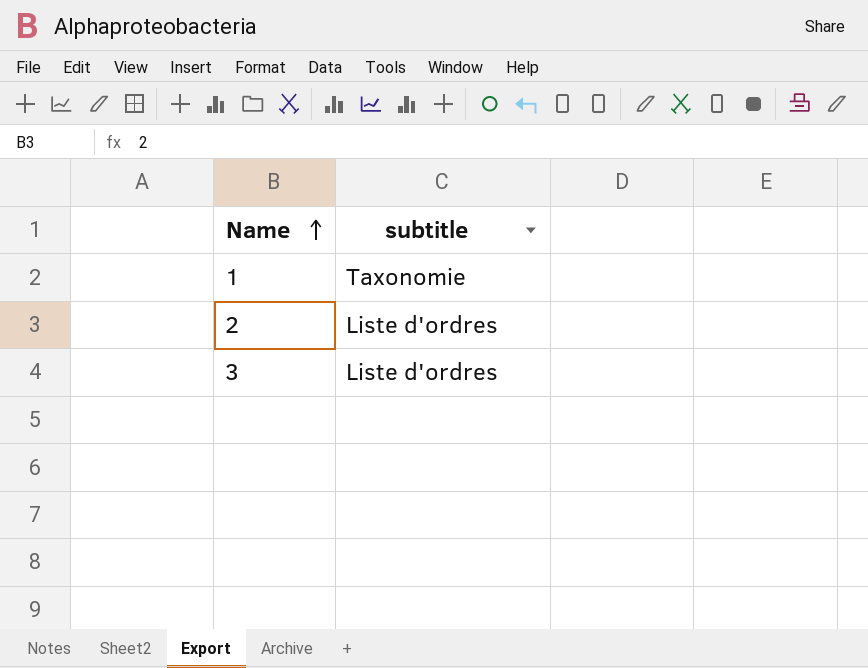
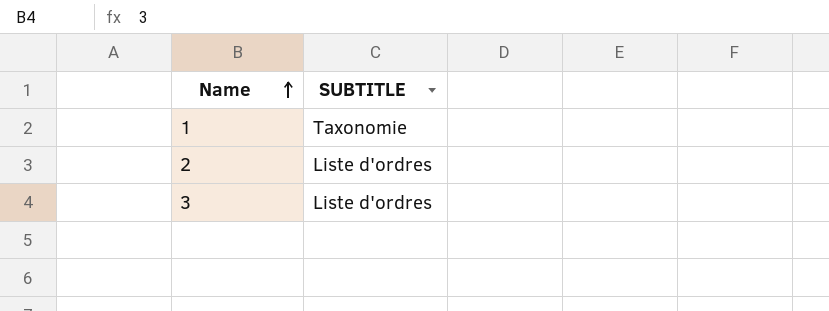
column name: subtitle -> SUBTITLE

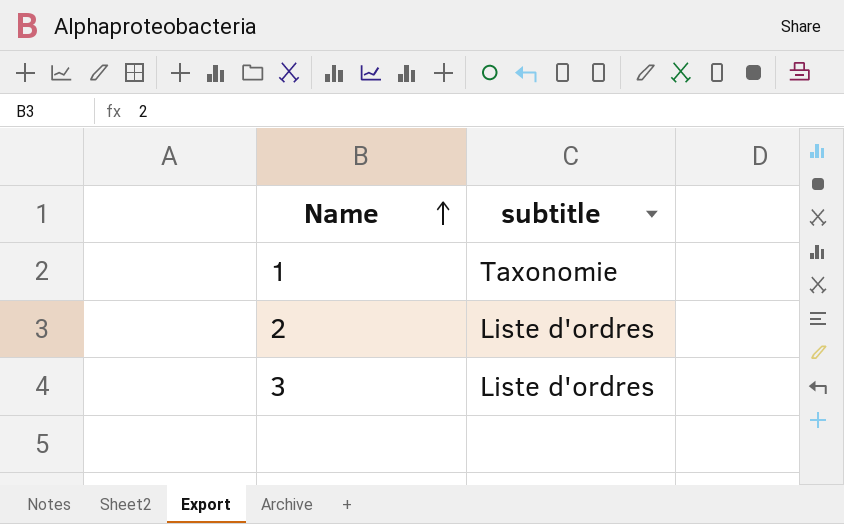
column name: SUBTITLE -> subtitle

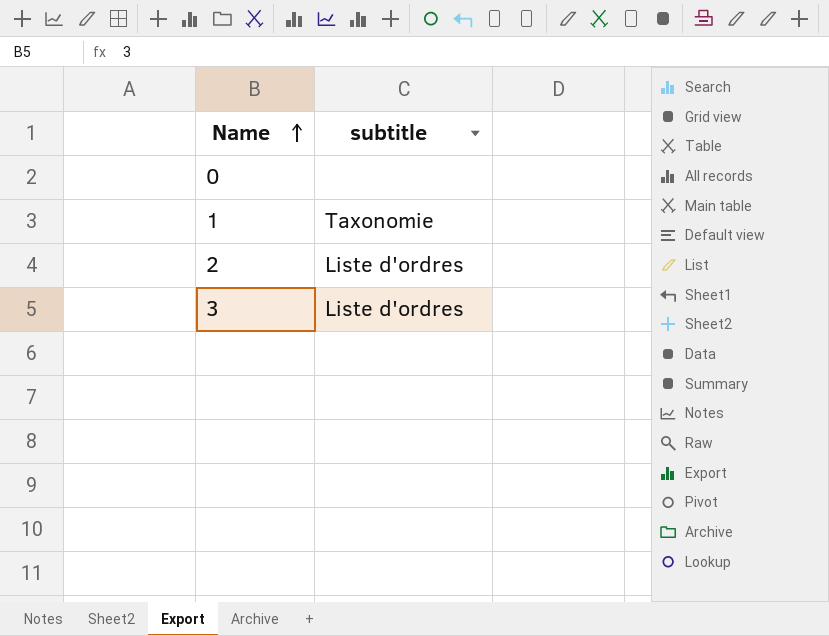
row 0: none -> none

